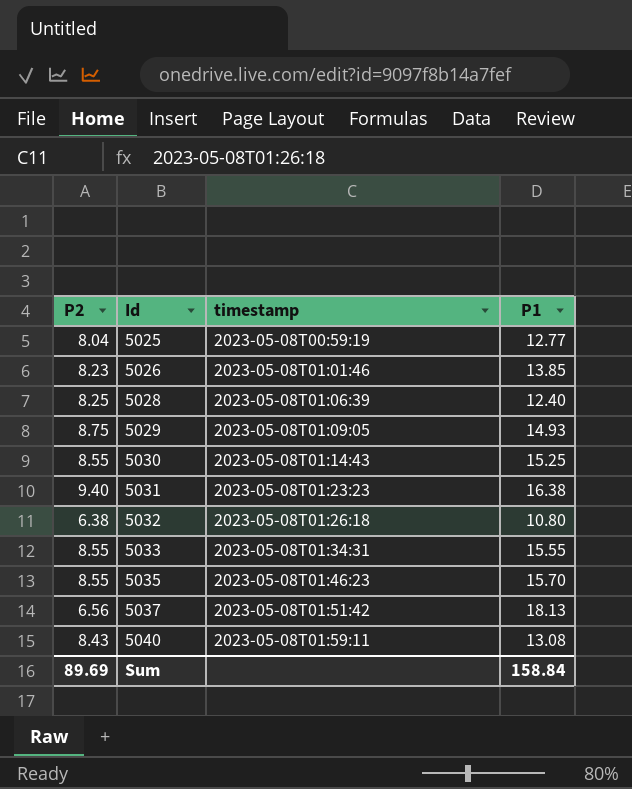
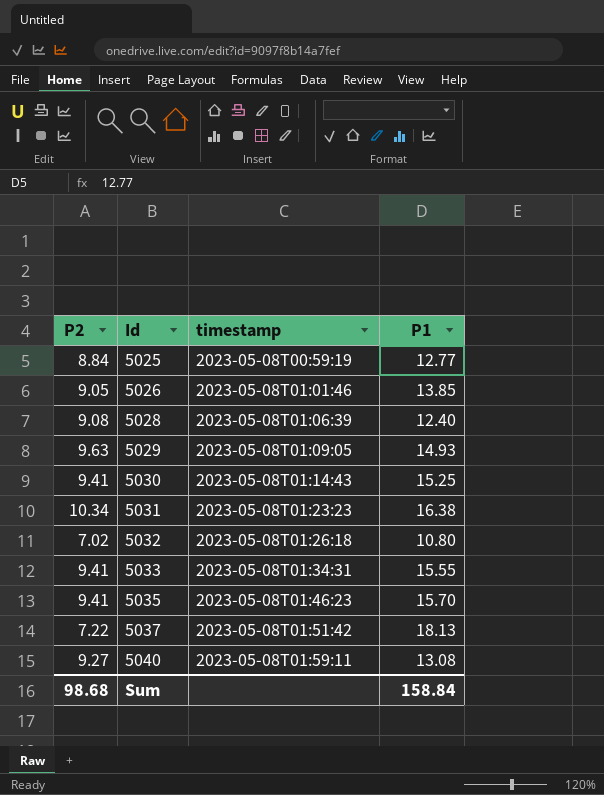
5025 | P2: 8.04 -> 8.84
5026 | P2: 8.23 -> 9.05
5028 | P2: 8.25 -> 9.08
5029 | P2: 8.75 -> 9.63
5030 | P2: 8.55 -> 9.41
5031 | P2: 9.40 -> 10.34
5032 | P2: 6.38 -> 7.02
5033 | P2: 8.55 -> 9.41
5035 | P2: 8.55 -> 9.41
5037 | P2: 6.56 -> 7.22
5040 | P2: 8.43 -> 9.27
Sum | P2: 89.69 -> 98.68

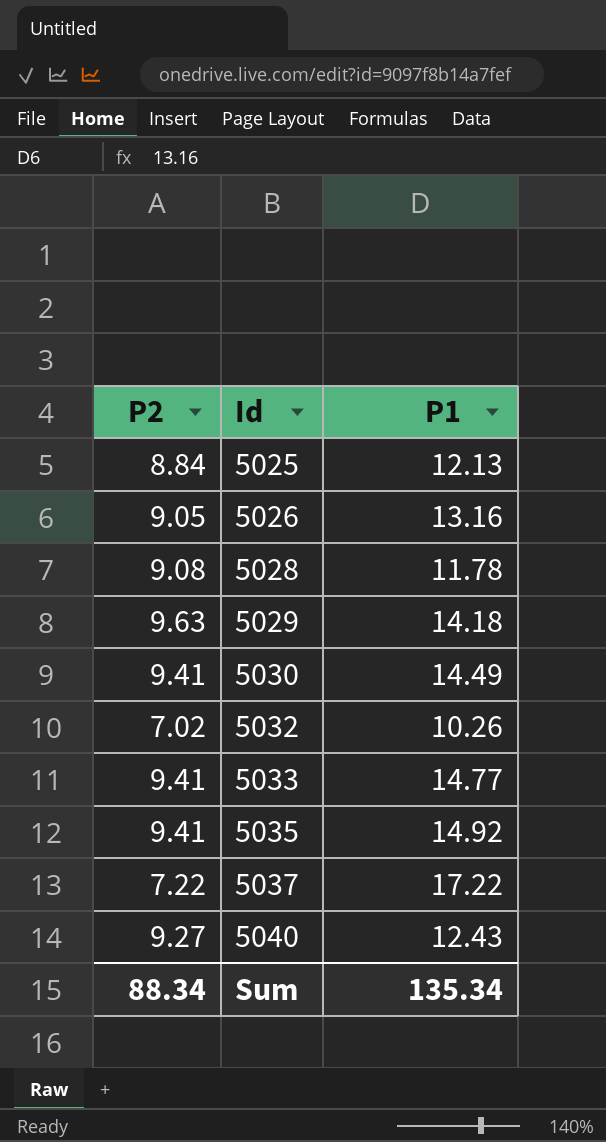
column timestamp | position: 3 -> none
row 5031: 10.34 | 2023-05-08T01:23:23 | 16.38 -> none
5025 | P1: 12.77 -> 12.13
5026 | P1: 13.85 -> 13.16
5028 | P1: 12.40 -> 11.78
5029 | P1: 14.93 -> 14.18
5030 | P1: 15.25 -> 14.49
5032 | P1: 10.80 -> 10.26
5033 | P1: 15.55 -> 14.77
5035 | P1: 15.70 -> 14.92
5037 | P1: 18.13 -> 17.22
5040 | P1: 13.08 -> 12.43
Sum | P2: 98.68 -> 88.34
Sum | P1: 158.84 -> 135.34

